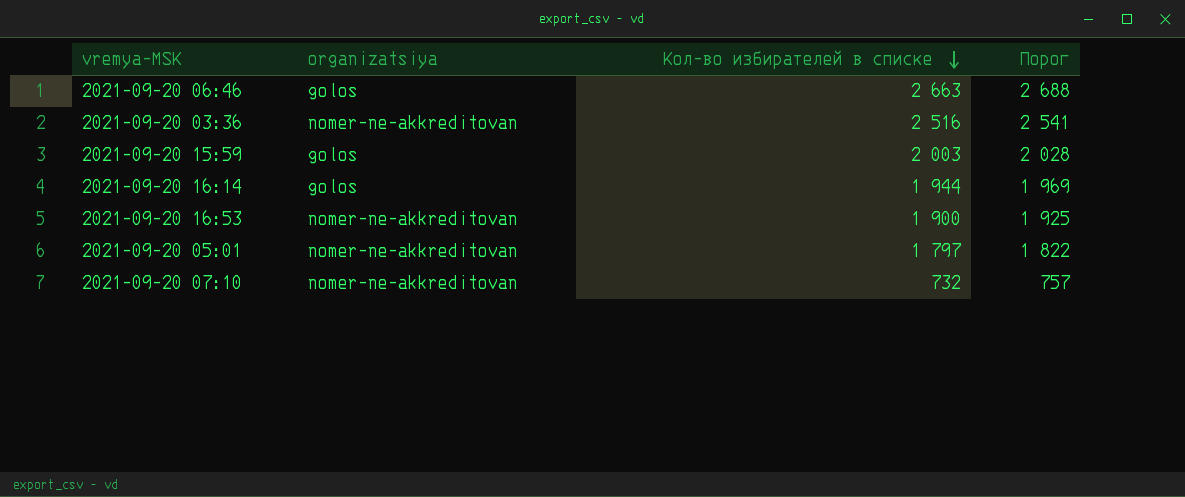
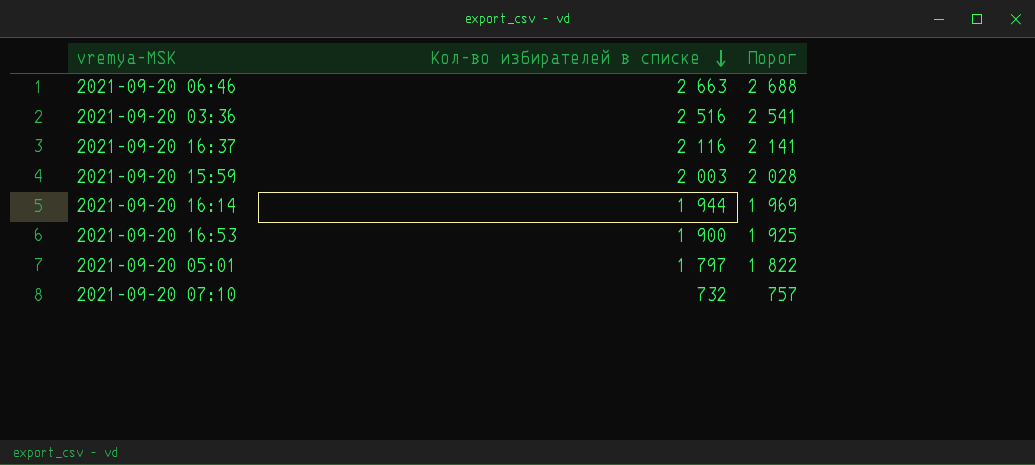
column organizatsiya | position: 2 -> none
row 2021-09-20 16:37: none -> 2 116 | 2 141

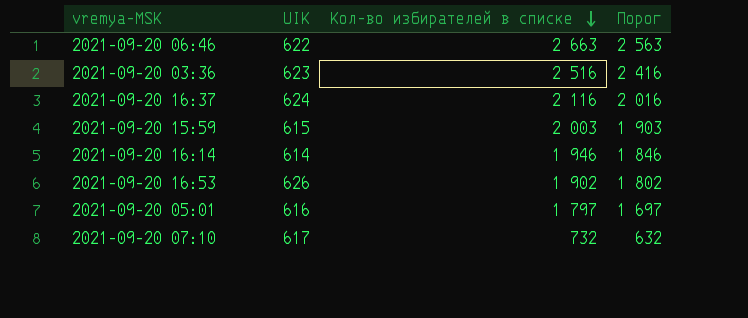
column UIK | position: none -> 2
column Порог | formula: [Кол-во избирателей в списке] + 25 -> [Кол-во избирателей в списке] - 100
2021-09-20 16:14 | Кол-во избирателей в списке: 1 944 -> 1 946
2021-09-20 16:53 | Кол-во избирателей в списке: 1 900 -> 1 902

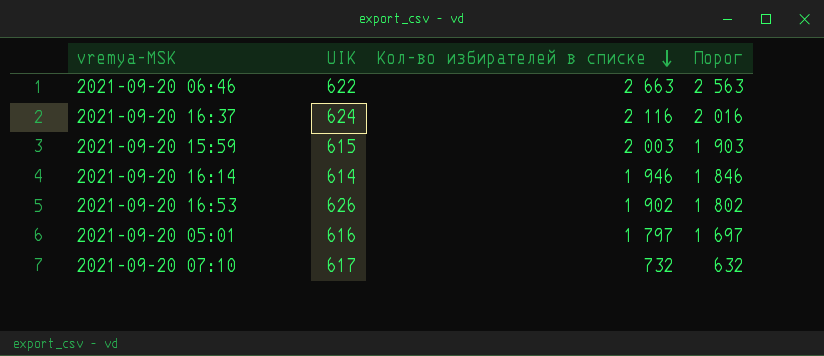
row 2021-09-20 03:36: 623 | 2 516 | 2 416 -> none

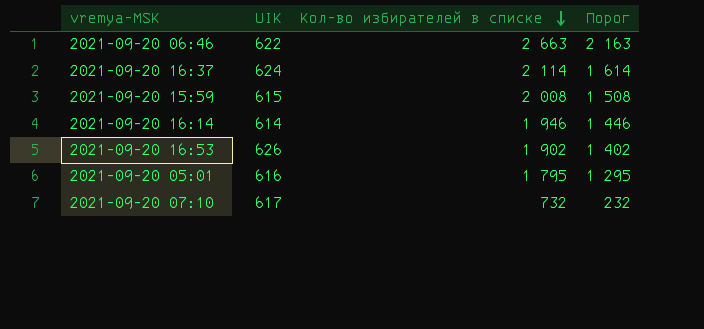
column Порог | formula: [Кол-во избирателей в списке] - 100 -> [Кол-во избирателей в списке] - 500
2021-09-20 16:37 | Кол-во избирателей в списке: 2 116 -> 2 114
2021-09-20 15:59 | Кол-во избирателей в списке: 2 003 -> 2 008
2021-09-20 05:01 | Кол-во избирателей в списке: 1 797 -> 1 795

